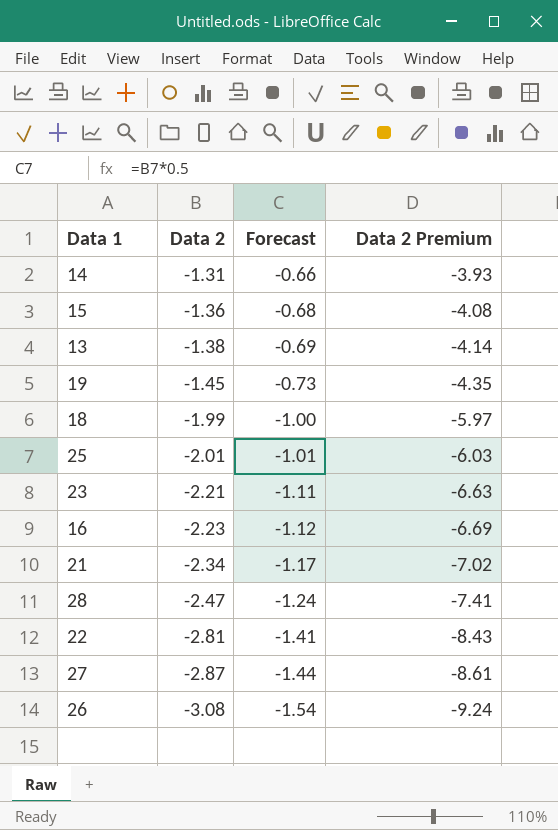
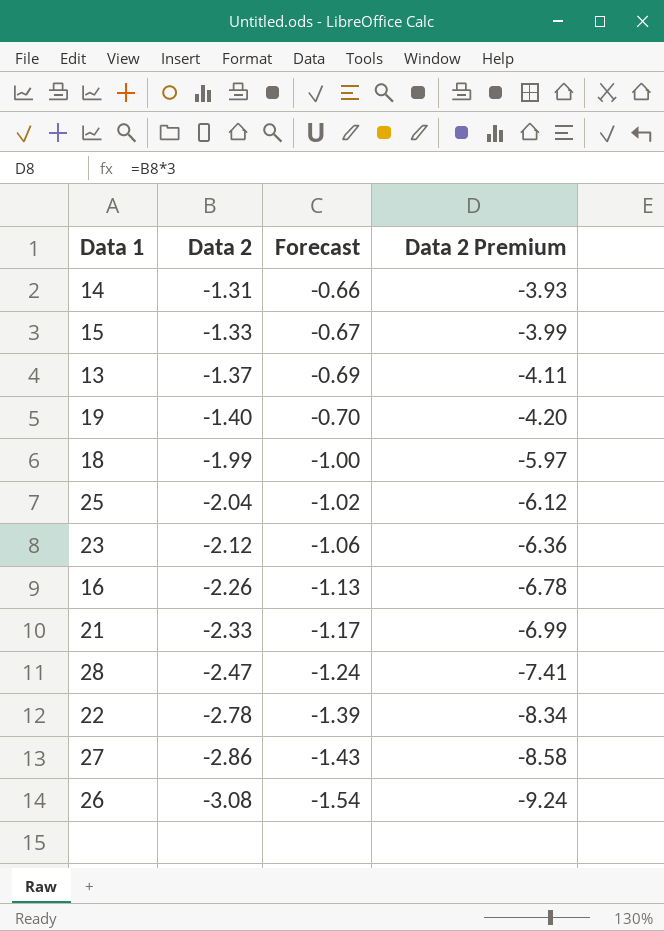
15 | Data 2: -1.36 -> -1.33
15 | Forecast: -0.68 -> -0.67
15 | Data 2 Premium: -4.08 -> -3.99
13 | Data 2: -1.38 -> -1.37
13 | Data 2 Premium: -4.14 -> -4.11
19 | Data 2: -1.45 -> -1.40
19 | Forecast: -0.73 -> -0.70
19 | Data 2 Premium: -4.35 -> -4.20
25 | Data 2: -2.01 -> -2.04
25 | Forecast: -1.01 -> -1.02
25 | Data 2 Premium: -6.03 -> -6.12
23 | Data 2: -2.21 -> -2.12
23 | Forecast: -1.11 -> -1.06
23 | Data 2 Premium: -6.63 -> -6.36
16 | Data 2: -2.23 -> -2.26
16 | Forecast: -1.12 -> -1.13
16 | Data 2 Premium: -6.69 -> -6.78
21 | Data 2: -2.34 -> -2.33
21 | Data 2 Premium: -7.02 -> -6.99
22 | Data 2: -2.81 -> -2.78
22 | Forecast: -1.41 -> -1.39
22 | Data 2 Premium: -8.43 -> -8.34
27 | Data 2: -2.87 -> -2.86
27 | Forecast: -1.44 -> -1.43
27 | Data 2 Premium: -8.61 -> -8.58

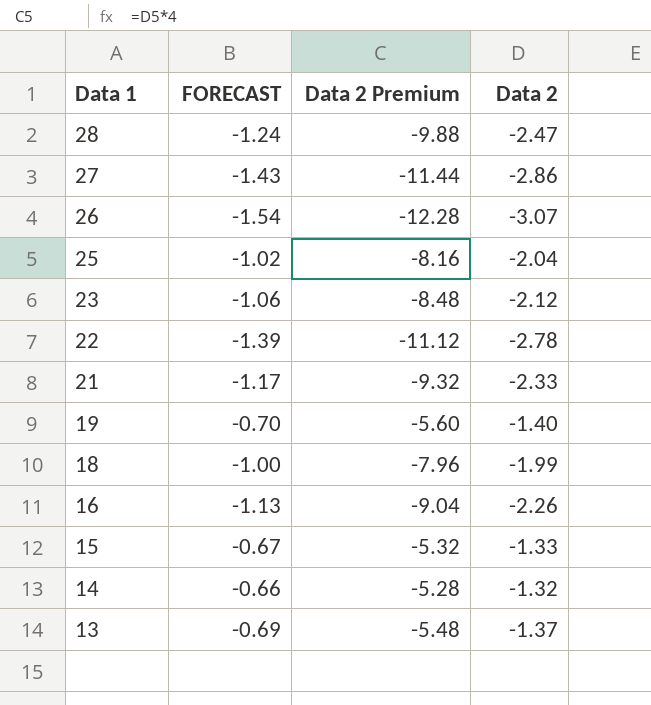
row order: Data 2 descending -> Data 1 descending
column name: Forecast -> FORECAST
column Data 2 Premium | formula: [Data 2] * 3 -> [Data 2] * 4
column Data 2 | position: 2 -> 4
26 | Data 2: -3.08 -> -3.07
14 | Data 2: -1.31 -> -1.32

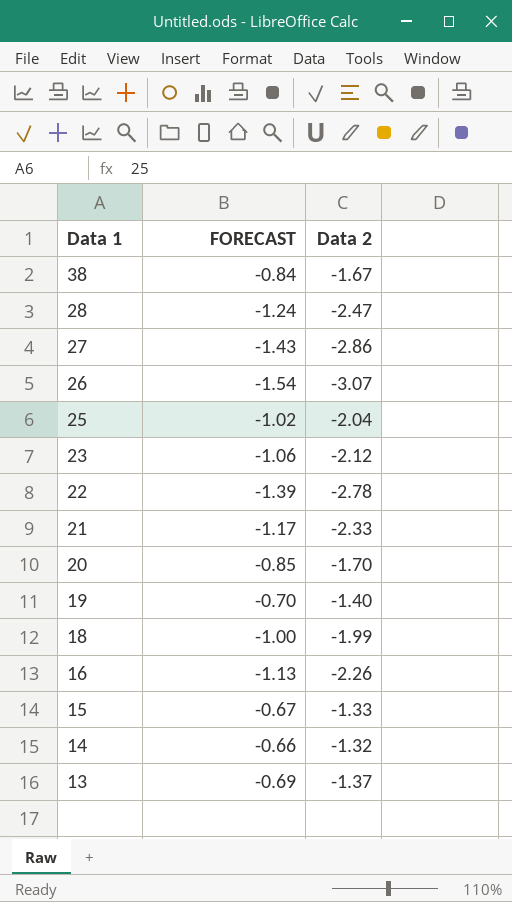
column Data 2 Premium | formula: [Data 2] * 4 -> none
row 38: none -> -0.84 | -1.67
row 20: none -> -0.85 | -1.70

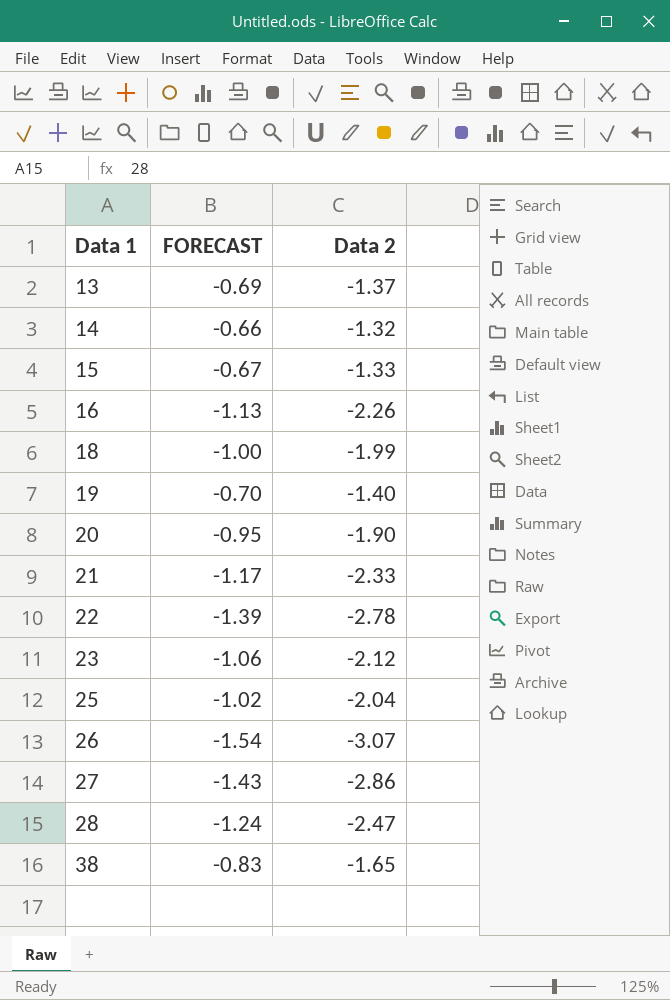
row order: Data 1 descending -> Data 1 ascending
20 | FORECAST: -0.85 -> -0.95
20 | Data 2: -1.70 -> -1.90
38 | FORECAST: -0.84 -> -0.83
38 | Data 2: -1.67 -> -1.65

